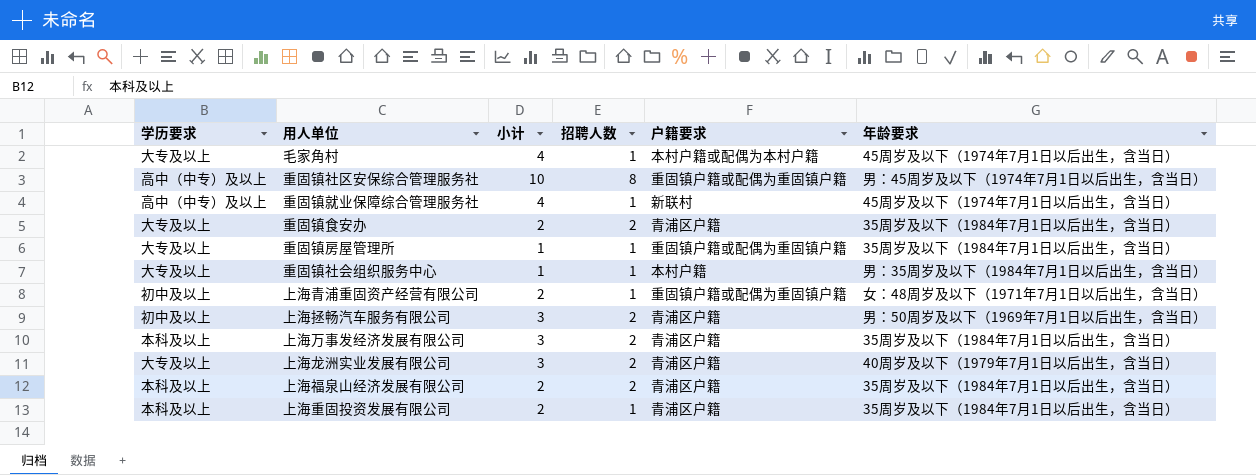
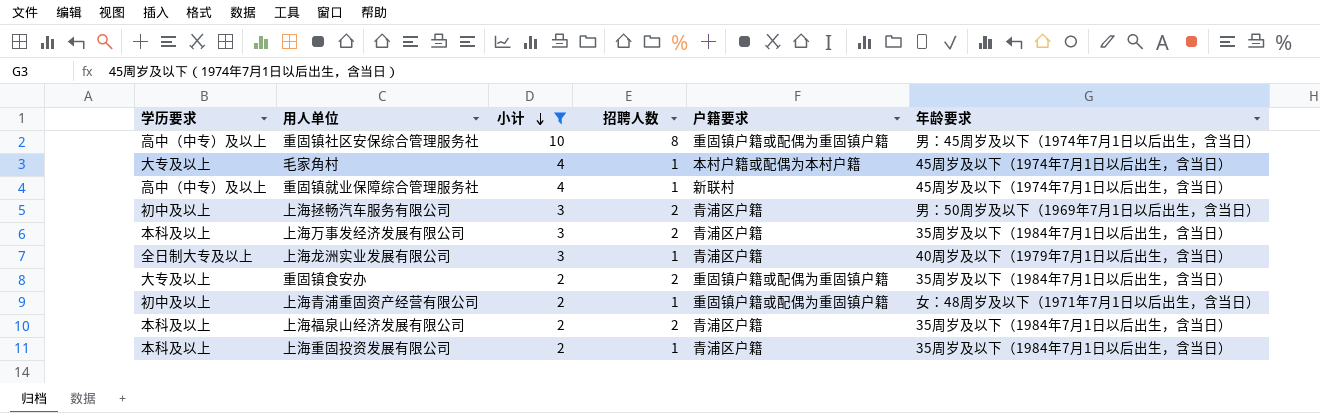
filter: none -> 小计 != 1
row order: none -> 小计 descending
上海龙洲实业发展有限公司 | 学历要求: 大专及以上 -> 全日制大专及以上
上海龙洲实业发展有限公司 | 招聘人数: 2 -> 1
重固镇食安办 | 户籍要求: 青浦区户籍 -> 重固镇户籍或配偶为重固镇户籍

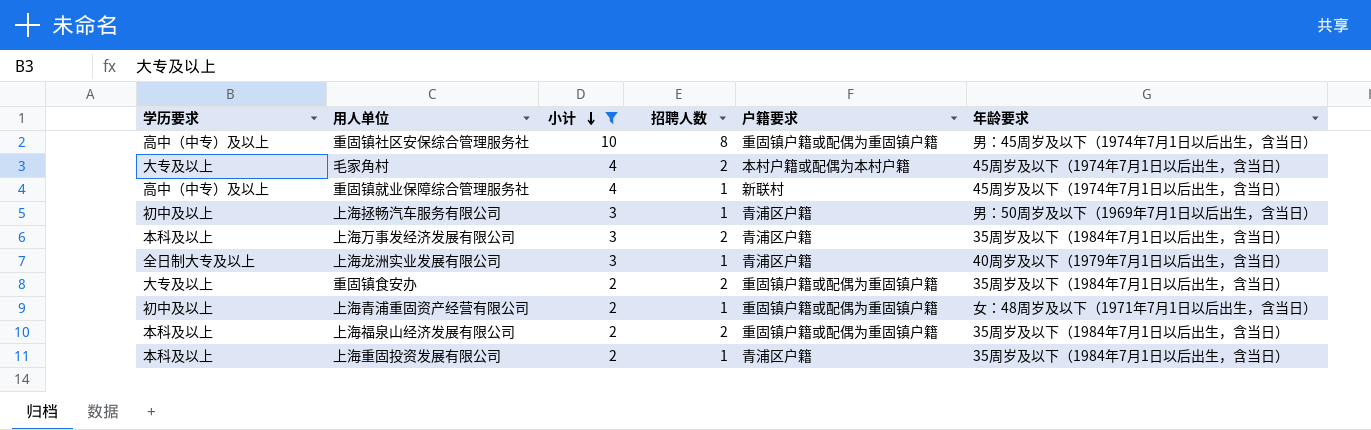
毛家角村 | 招聘人数: 1 -> 2
上海拯畅汽车服务有限公司 | 招聘人数: 2 -> 1
上海福泉山经济发展有限公司 | 户籍要求: 青浦区户籍 -> 重固镇户籍或配偶为重固镇户籍

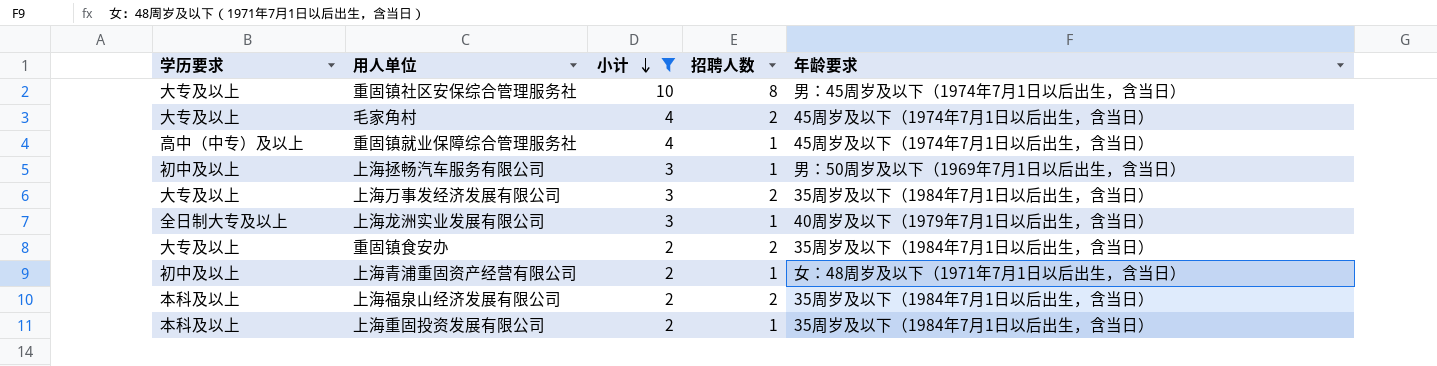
column 户籍要求 | position: 5 -> none
重固镇社区安保综合管理服务社 | 学历要求: 高中（中专）及以上 -> 大专及以上
上海万事发经济发展有限公司 | 学历要求: 本科及以上 -> 大专及以上

